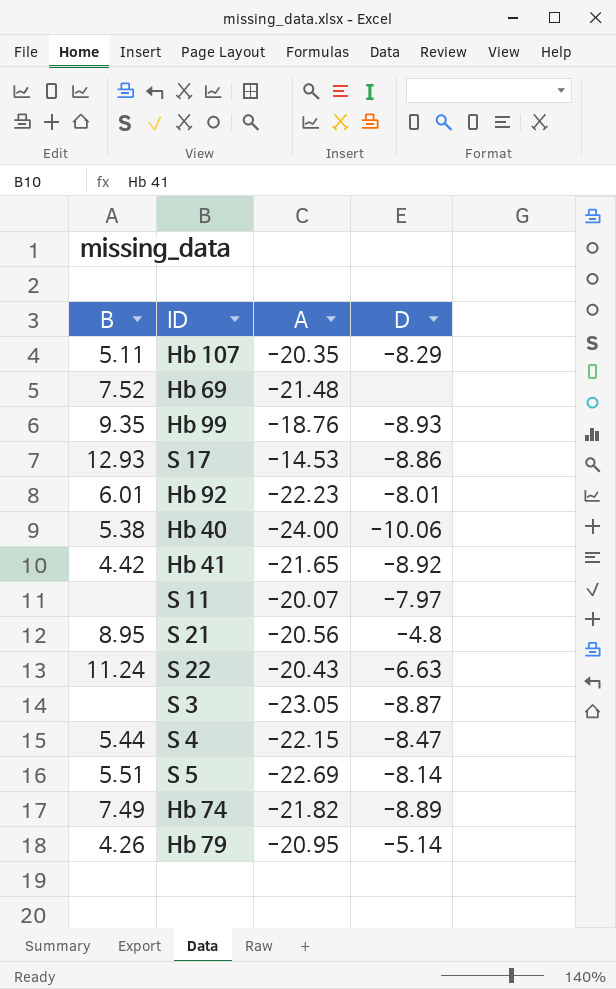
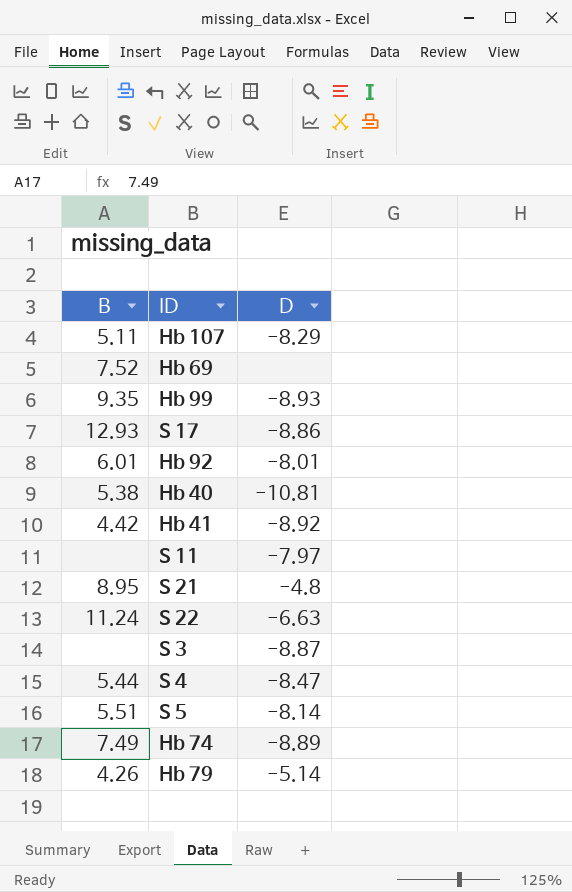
column A | position: 3 -> none
Hb 40 | D: -10.06 -> -10.81

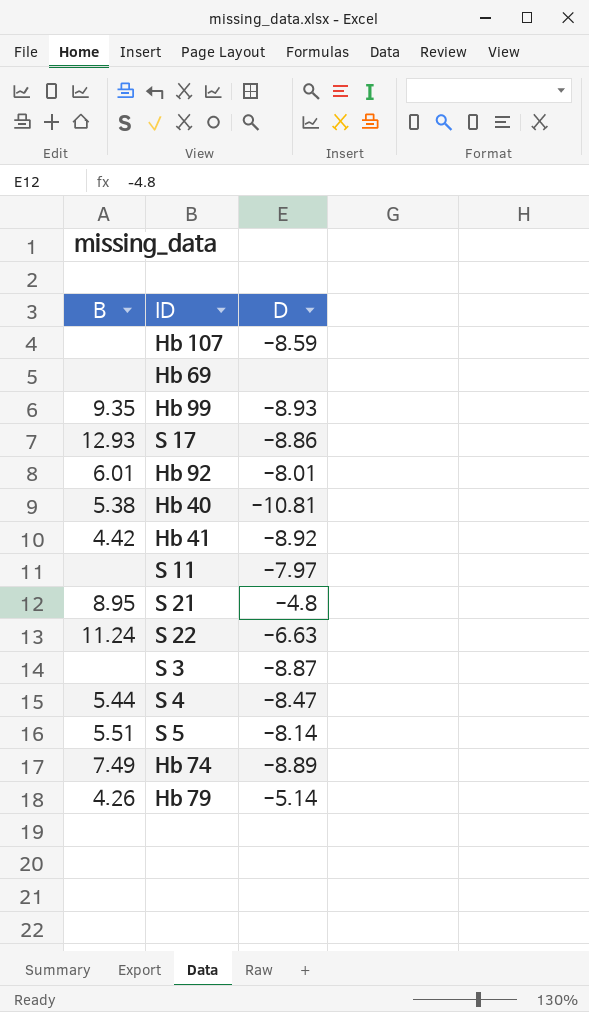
Hb 107 | B: 5.11 -> none
Hb 107 | D: -8.29 -> -8.59
Hb 69 | B: 7.52 -> none

